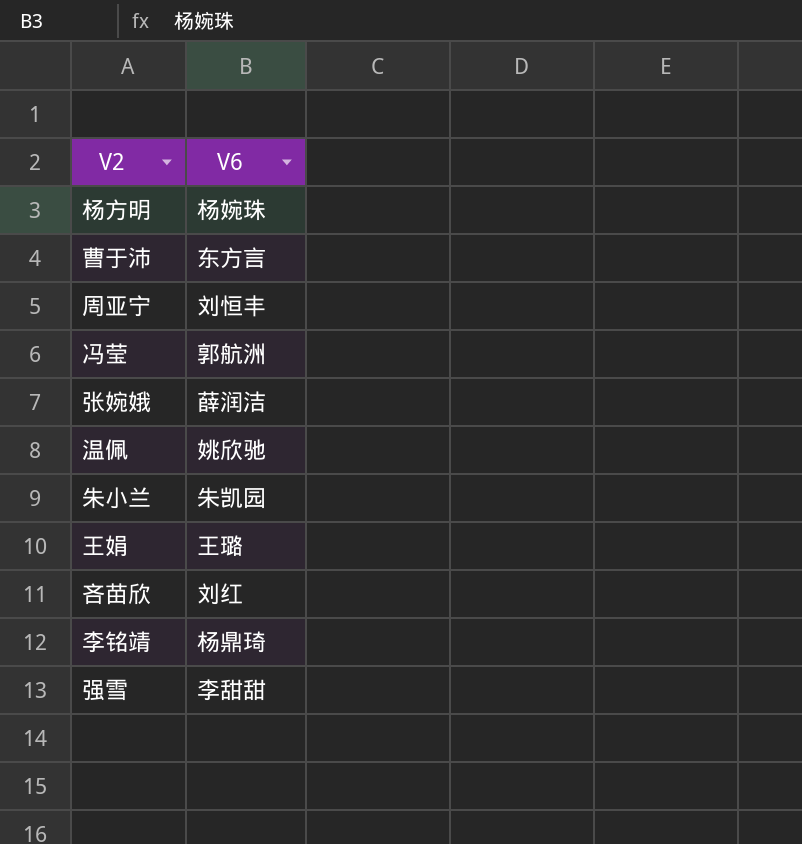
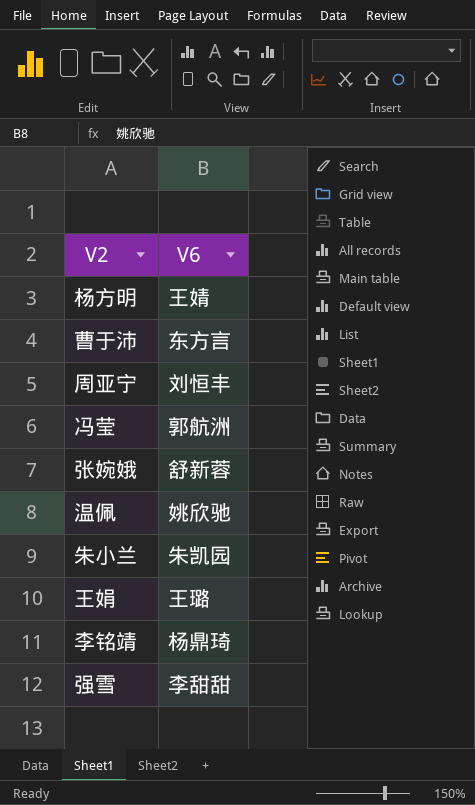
row 吝苗欣: 刘红 -> none
杨方明 | V6: 杨婉珠 -> 王婧
张婉娥 | V6: 薛润洁 -> 舒新蓉

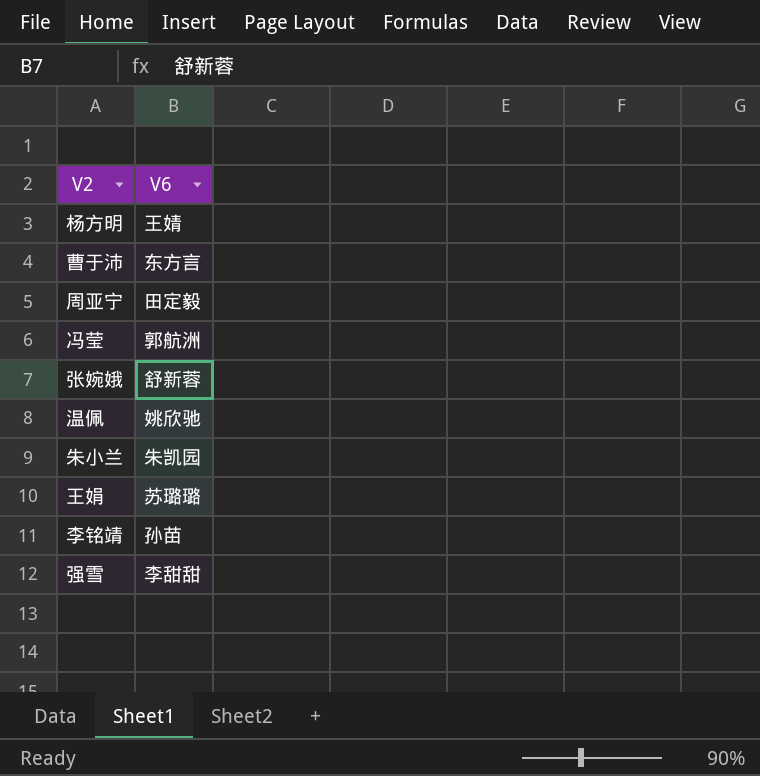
周亚宁 | V6: 刘恒丰 -> 田定毅
王娟 | V6: 王璐 -> 苏璐璐
李铭靖 | V6: 杨鼎琦 -> 孙苗

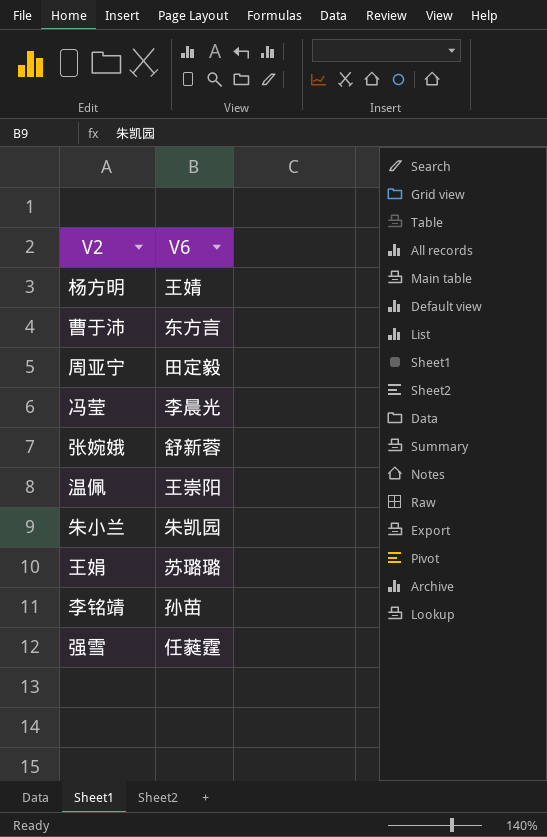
冯莹 | V6: 郭航洲 -> 李晨光
温佩 | V6: 姚欣驰 -> 王崇阳
强雪 | V6: 李甜甜 -> 任蕤霆

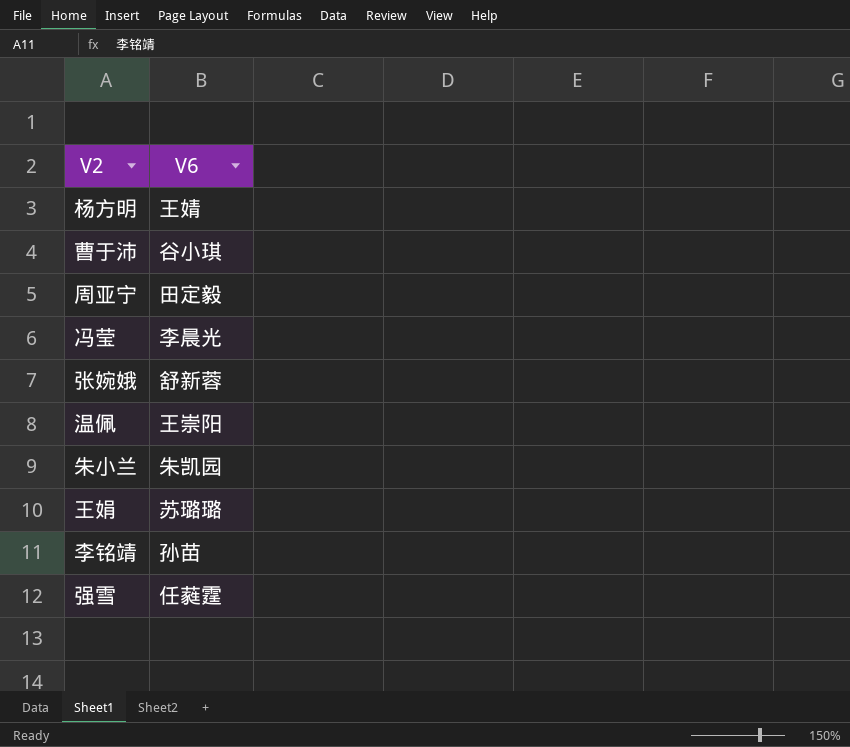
曹于沛 | V6: 东方言 -> 谷小琪

